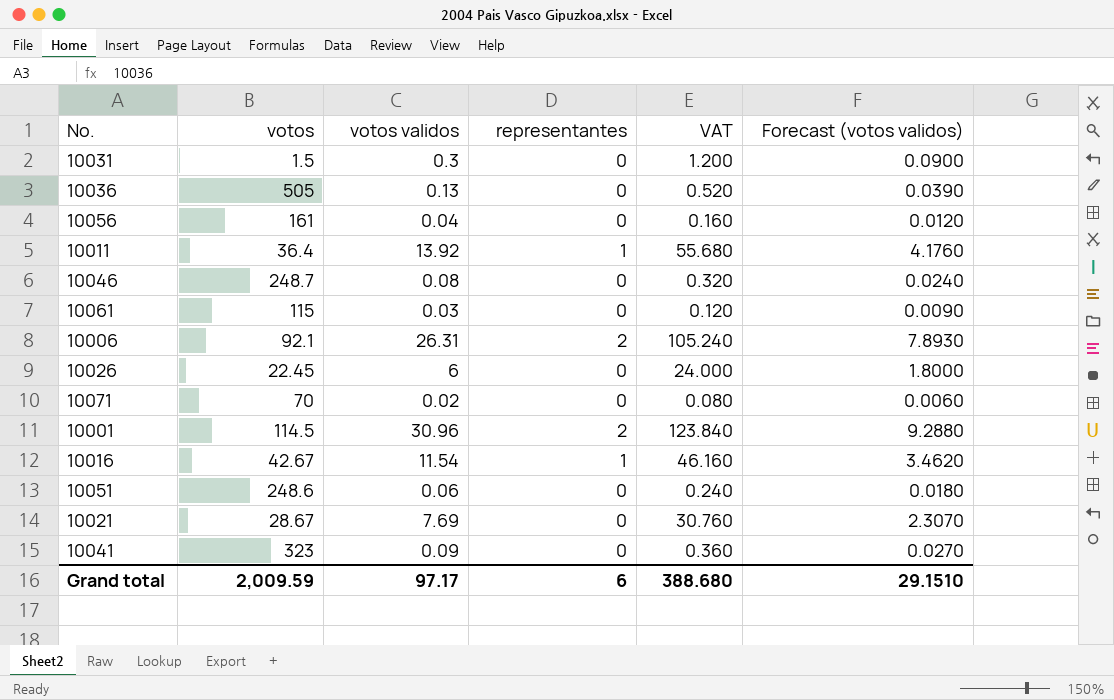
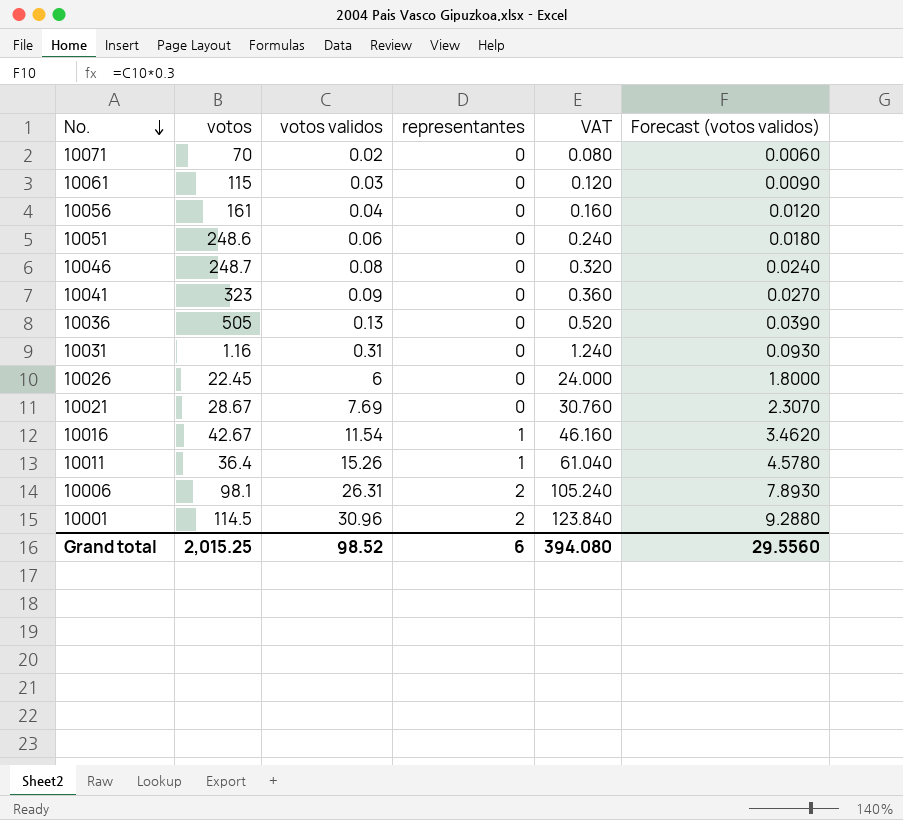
row order: none -> No. descending
10031 | votos: 1.5 -> 1.16
10031 | votos validos: 0.3 -> 0.31
10031 | VAT: 1.200 -> 1.240
10031 | Forecast (votos validos): 0.0900 -> 0.0930
10011 | votos validos: 13.92 -> 15.26
10011 | VAT: 55.680 -> 61.040
10011 | Forecast (votos validos): 4.1760 -> 4.5780
10006 | votos: 92.1 -> 98.1
Grand total | votos: 2,009.59 -> 2,015.25
Grand total | votos validos: 97.17 -> 98.52
Grand total | VAT: 388.680 -> 394.080
Grand total | Forecast (votos validos): 29.1510 -> 29.5560

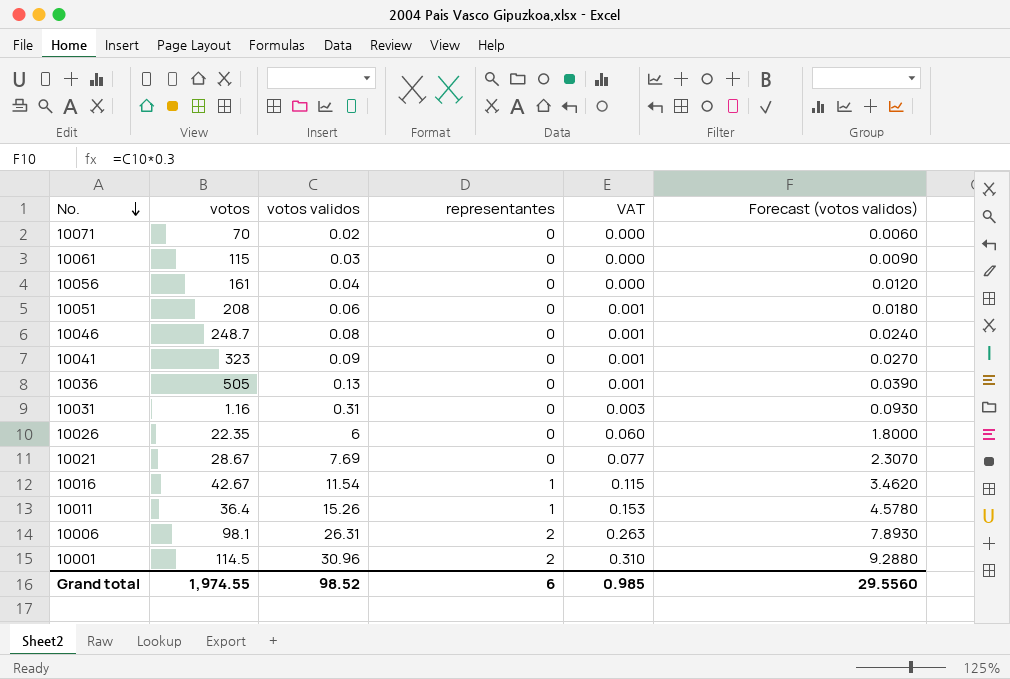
column VAT | formula: [votos validos] * 4 -> [votos validos] * 0.01
10051 | votos: 248.6 -> 208
10026 | votos: 22.45 -> 22.35
Grand total | votos: 2,015.25 -> 1,974.55
Grand total | VAT: 394.080 -> 0.985

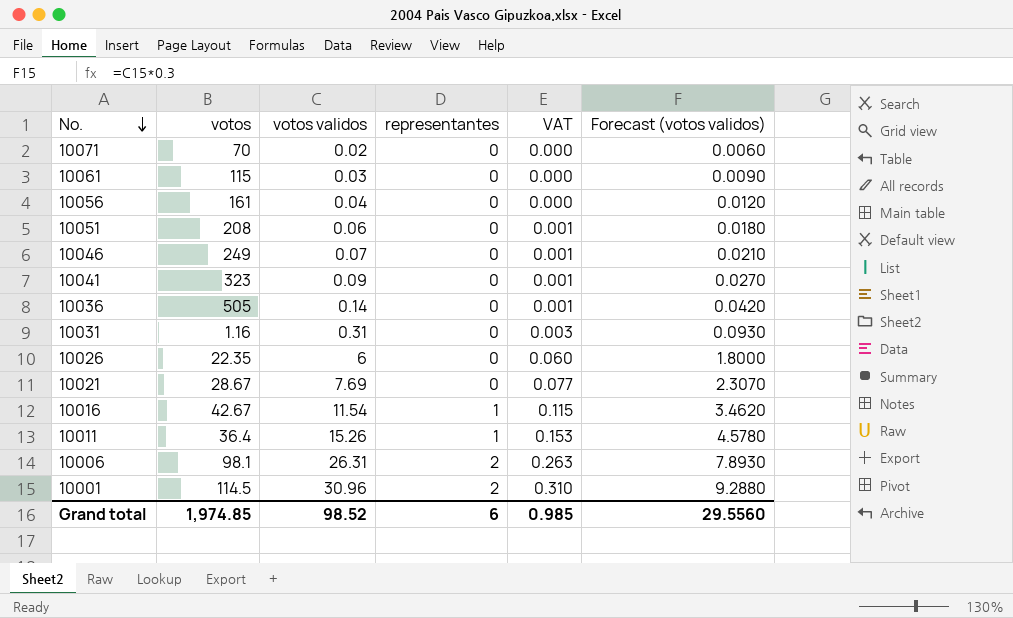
10046 | votos: 248.7 -> 249
10046 | votos validos: 0.08 -> 0.07
10046 | Forecast (votos validos): 0.0240 -> 0.0210
10036 | votos validos: 0.13 -> 0.14
10036 | Forecast (votos validos): 0.0390 -> 0.0420
Grand total | votos: 1,974.55 -> 1,974.85

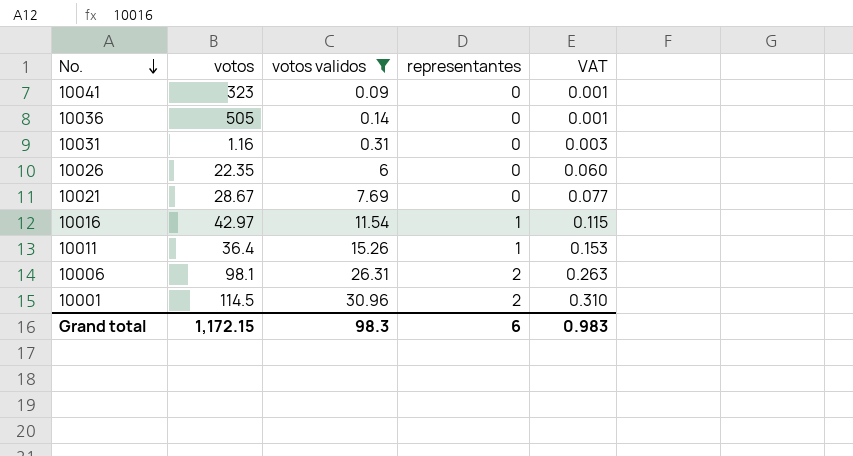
filter: none -> votos validos >= 0.09
column Forecast (votos validos) | formula: [votos validos] * 0.3 -> none
10016 | votos: 42.67 -> 42.97
Grand total | votos: 1,974.85 -> 1,172.15
Grand total | votos validos: 98.52 -> 98.3
Grand total | VAT: 0.985 -> 0.983

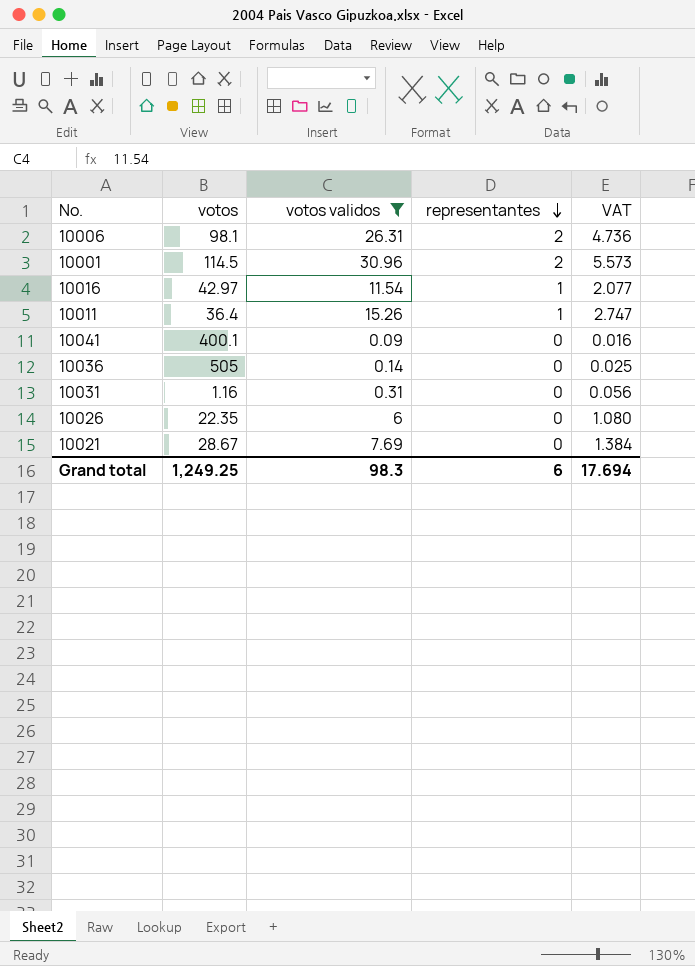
row order: No. descending -> representantes descending
column VAT | formula: [votos validos] * 0.01 -> [votos validos] * 0.18
10041 | votos: 323 -> 400.1
Grand total | votos: 1,172.15 -> 1,249.25
Grand total | VAT: 0.983 -> 17.694

